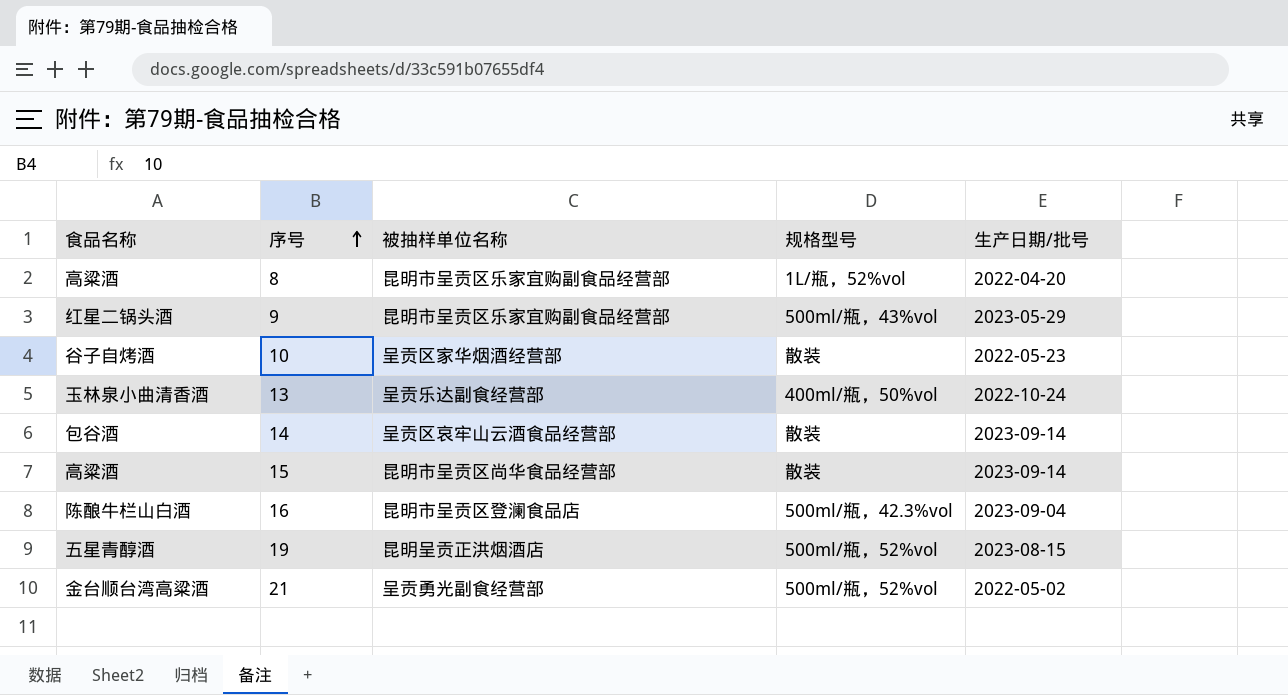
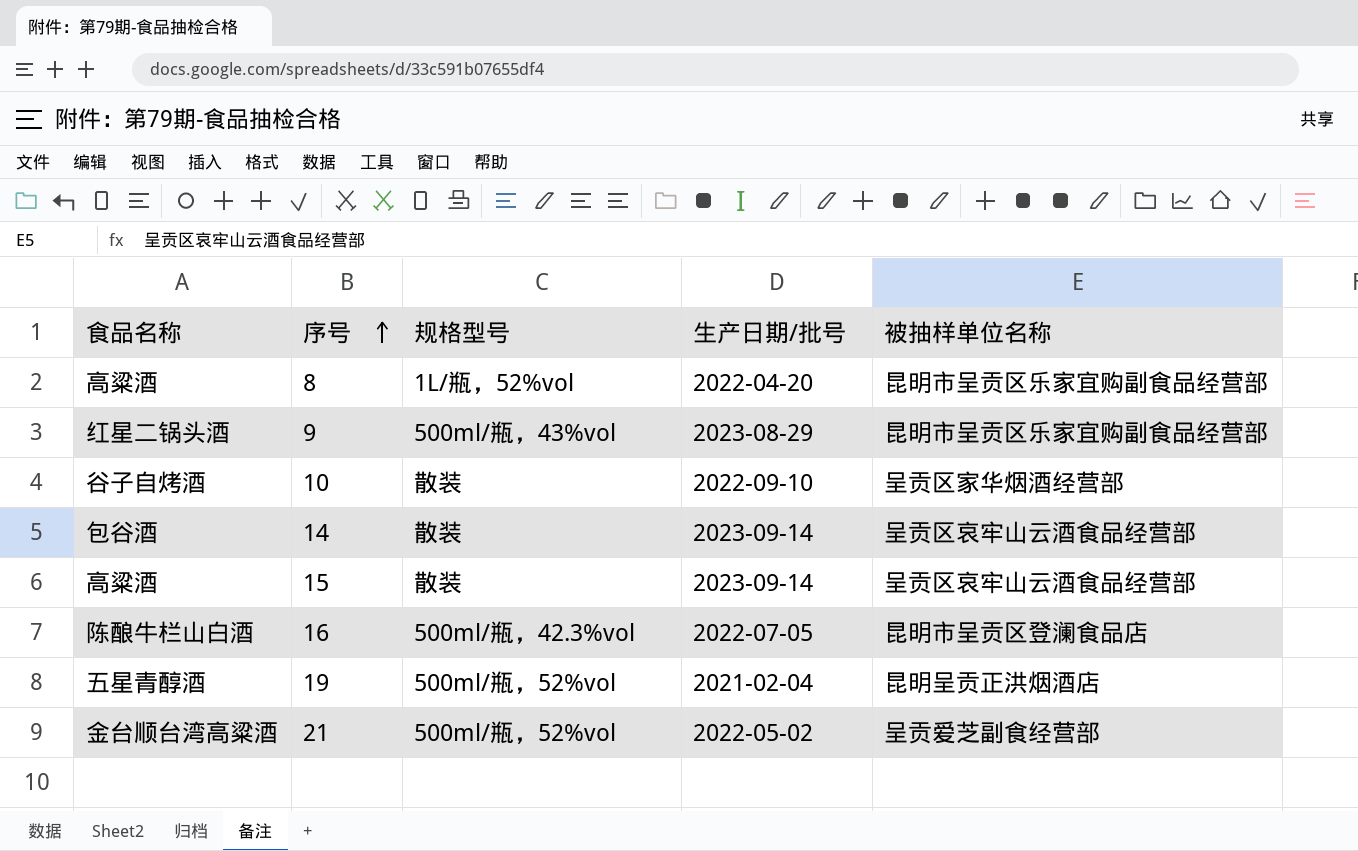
column 被抽样单位名称 | position: 3 -> 5
row 13: 玉林泉小曲清香酒 | 呈贡乐达副食经营部 | 400ml/瓶，50%vol | 2022-10-24 -> none
9 | 生产日期/批号: 2023-05-29 -> 2023-08-29
10 | 生产日期/批号: 2022-05-23 -> 2022-09-10
15 | 被抽样单位名称: 昆明市呈贡区尚华食品经营部 -> 呈贡区哀牢山云酒食品经营部
16 | 生产日期/批号: 2023-09-04 -> 2022-07-05
19 | 生产日期/批号: 2023-08-15 -> 2021-02-04
21 | 被抽样单位名称: 呈贡勇光副食经营部 -> 呈贡爱芝副食经营部

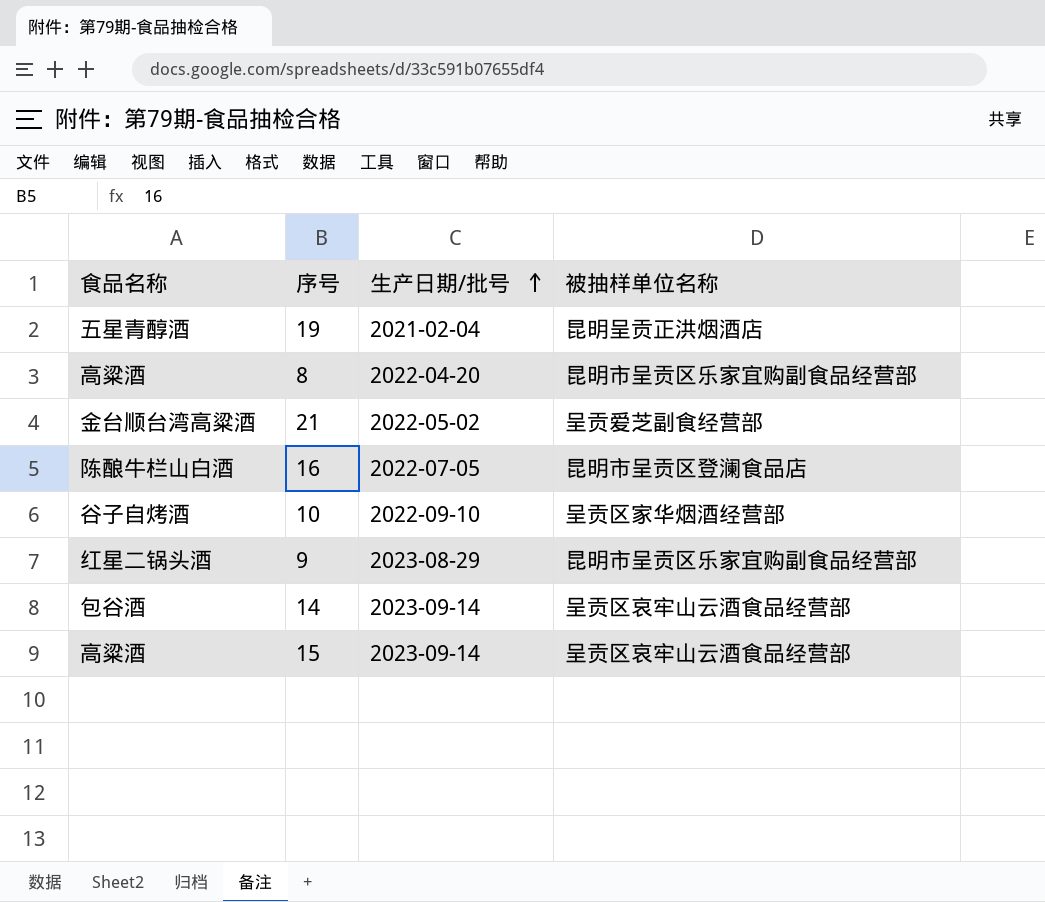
row order: 序号 ascending -> 生产日期/批号 ascending
column 规格型号 | position: 3 -> none

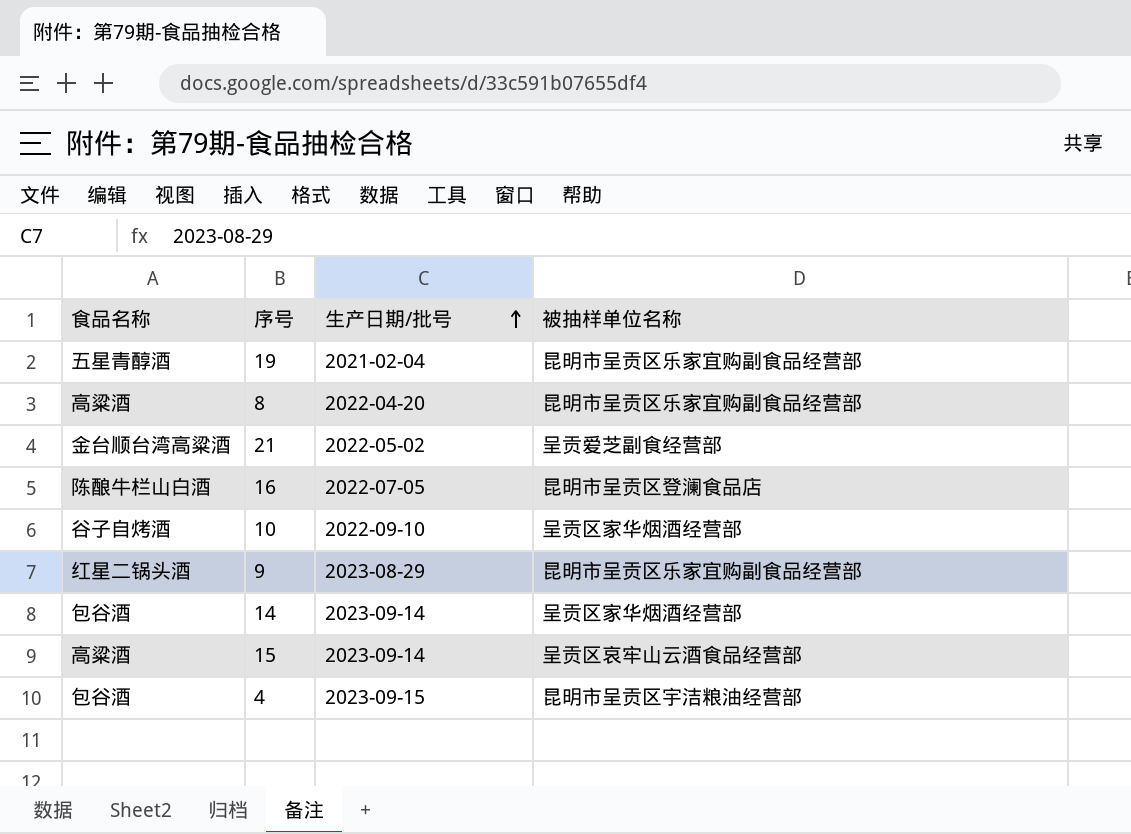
19 | 被抽样单位名称: 昆明呈贡正洪烟酒店 -> 昆明市呈贡区乐家宜购副食品经营部
14 | 被抽样单位名称: 呈贡区哀牢山云酒食品经营部 -> 呈贡区家华烟酒经营部
row 4: none -> 包谷酒 | 2023-09-15 | 昆明市呈贡区宇洁粮油经营部

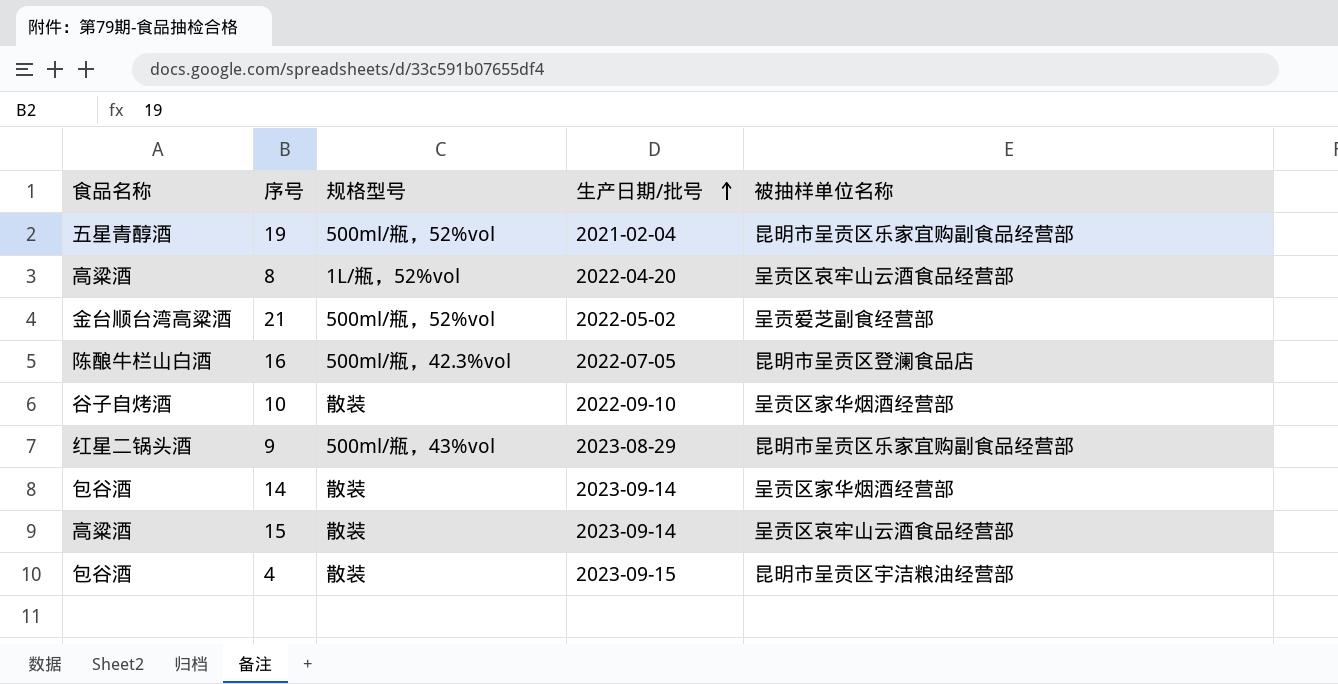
column 规格型号 | position: none -> 3
8 | 被抽样单位名称: 昆明市呈贡区乐家宜购副食品经营部 -> 呈贡区哀牢山云酒食品经营部

